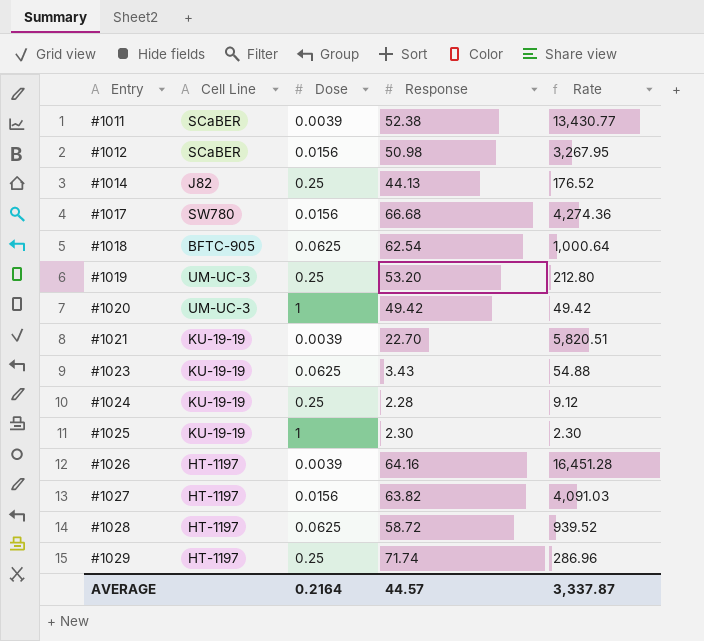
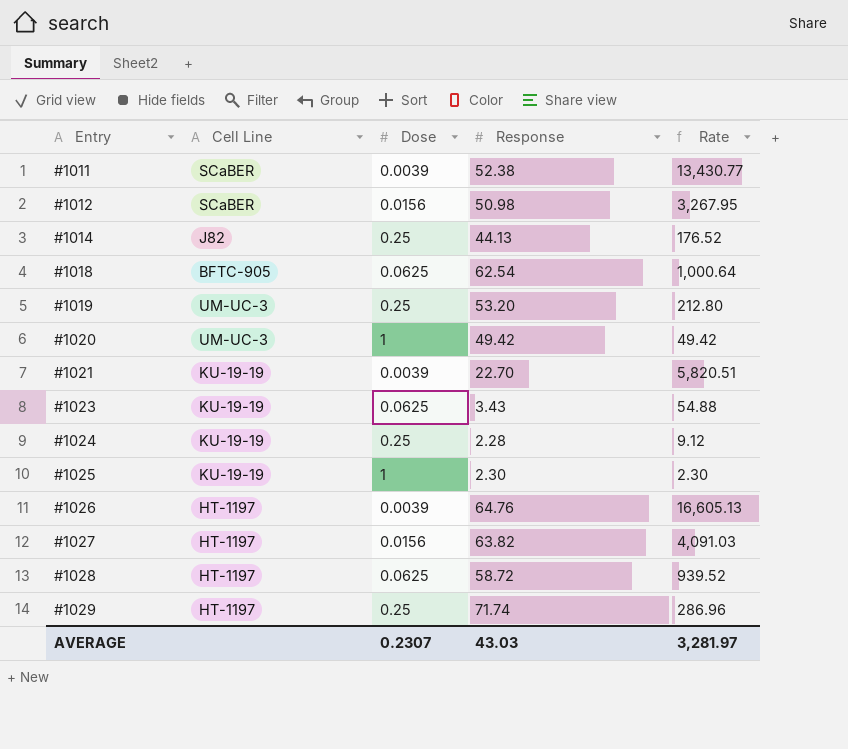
row #1017: SW780 | 0.0156 | 66.68 | 4,274.36 -> none
#1026 | Response: 64.16 -> 64.76
#1026 | Rate: 16,451.28 -> 16,605.13
AVERAGE | Dose: 0.2164 -> 0.2307
AVERAGE | Response: 44.57 -> 43.03
AVERAGE | Rate: 3,337.87 -> 3,281.97

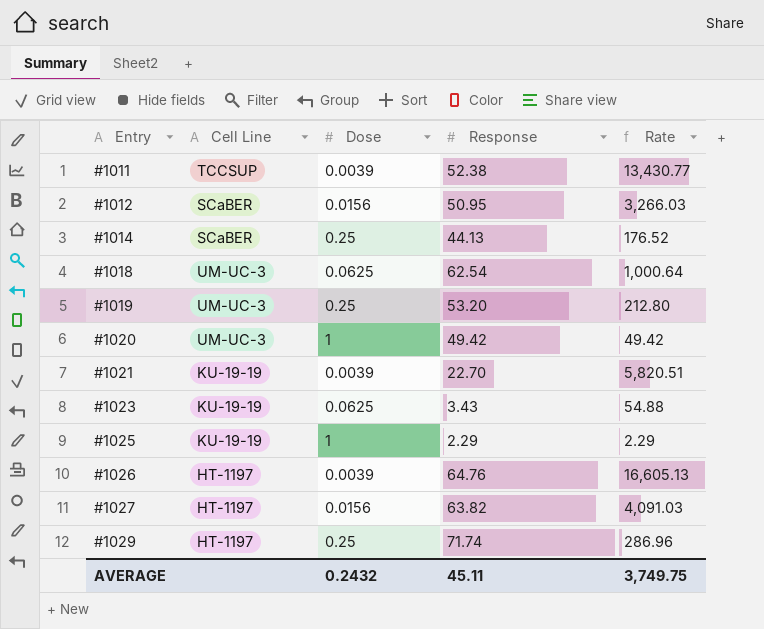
row #1024: KU-19-19 | 0.25 | 2.28 | 9.12 -> none
row #1028: HT-1197 | 0.0625 | 58.72 | 939.52 -> none
#1011 | Cell Line: SCaBER -> TCCSUP
#1012 | Response: 50.98 -> 50.95
#1012 | Rate: 3,267.95 -> 3,266.03
#1014 | Cell Line: J82 -> SCaBER
#1018 | Cell Line: BFTC-905 -> UM-UC-3
#1025 | Response: 2.30 -> 2.29
#1025 | Rate: 2.30 -> 2.29
AVERAGE | Dose: 0.2307 -> 0.2432
AVERAGE | Response: 43.03 -> 45.11
AVERAGE | Rate: 3,281.97 -> 3,749.75

